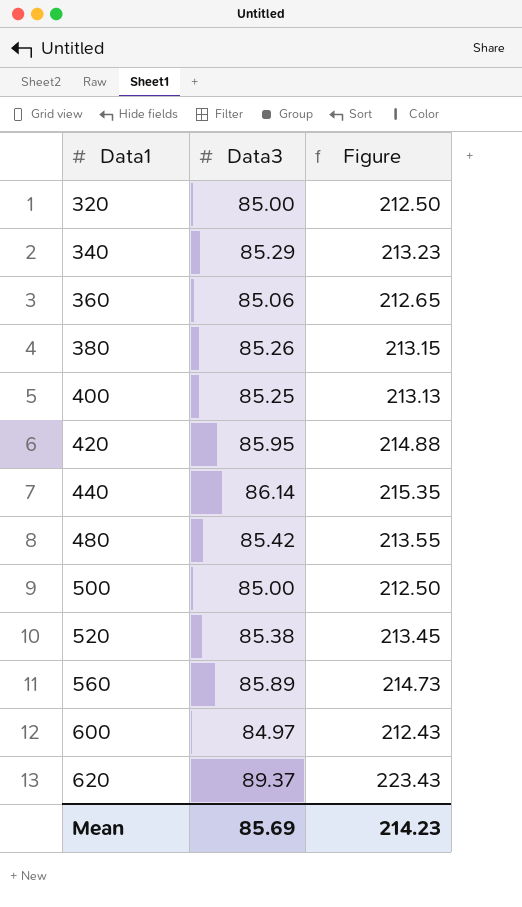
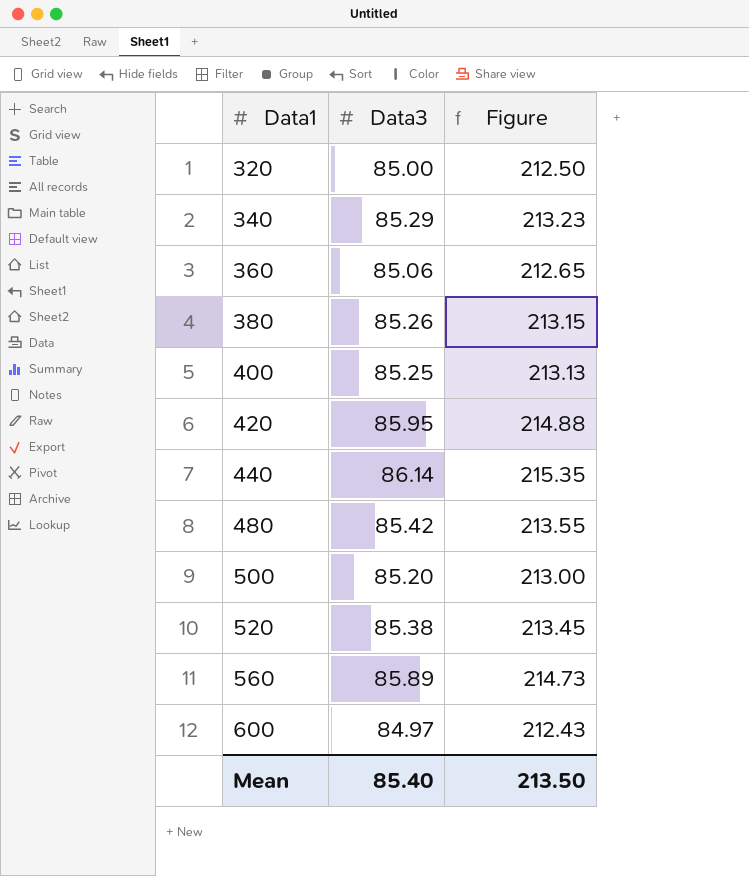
row 620: 89.37 | 223.43 -> none
500 | Data3: 85.00 -> 85.20
500 | Figure: 212.50 -> 213.00
Mean | Data3: 85.69 -> 85.40
Mean | Figure: 214.23 -> 213.50

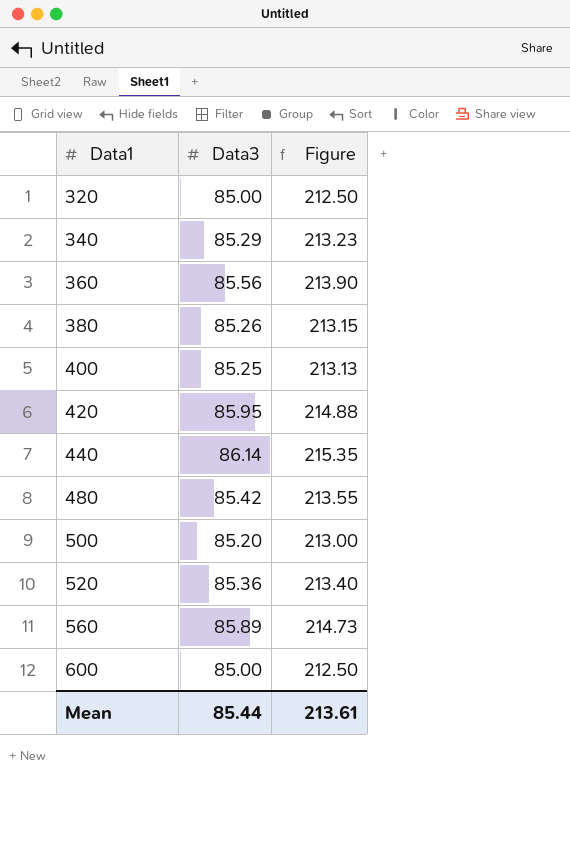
360 | Data3: 85.06 -> 85.56
360 | Figure: 212.65 -> 213.90
520 | Data3: 85.38 -> 85.36
520 | Figure: 213.45 -> 213.40
600 | Data3: 84.97 -> 85.00
600 | Figure: 212.43 -> 212.50
Mean | Data3: 85.40 -> 85.44
Mean | Figure: 213.50 -> 213.61

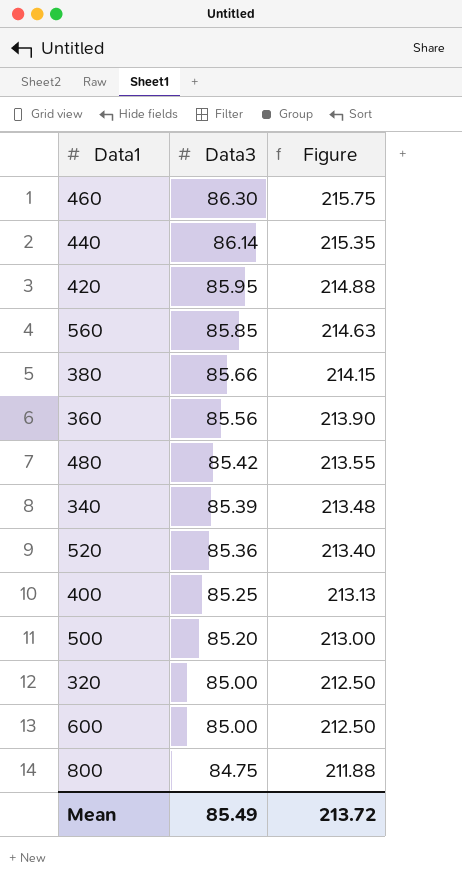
row order: Data1 ascending -> Data3 descending
row 460: none -> 86.30 | 215.75
560 | Data3: 85.89 -> 85.85
560 | Figure: 214.73 -> 214.63
380 | Data3: 85.26 -> 85.66
380 | Figure: 213.15 -> 214.15
340 | Data3: 85.29 -> 85.39
340 | Figure: 213.23 -> 213.48
row 800: none -> 84.75 | 211.88
Mean | Data3: 85.44 -> 85.49
Mean | Figure: 213.61 -> 213.72

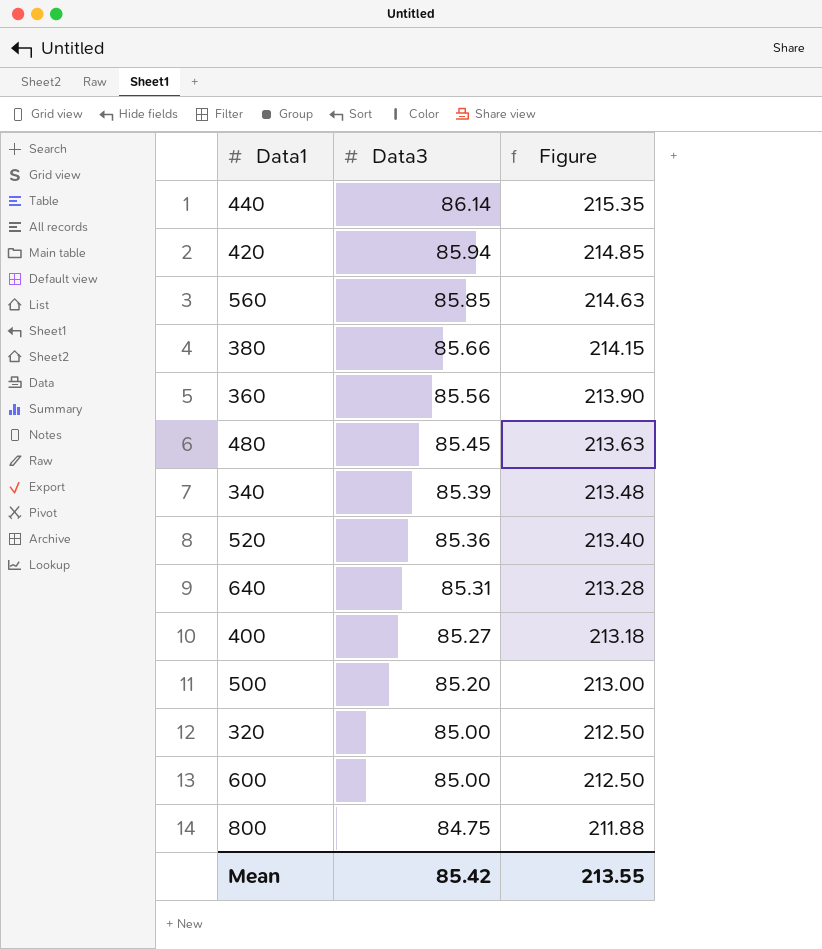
row 460: 86.30 | 215.75 -> none
420 | Data3: 85.95 -> 85.94
420 | Figure: 214.88 -> 214.85
480 | Data3: 85.42 -> 85.45
480 | Figure: 213.55 -> 213.63
row 640: none -> 85.31 | 213.28
400 | Data3: 85.25 -> 85.27
400 | Figure: 213.13 -> 213.18
Mean | Data3: 85.49 -> 85.42
Mean | Figure: 213.72 -> 213.55

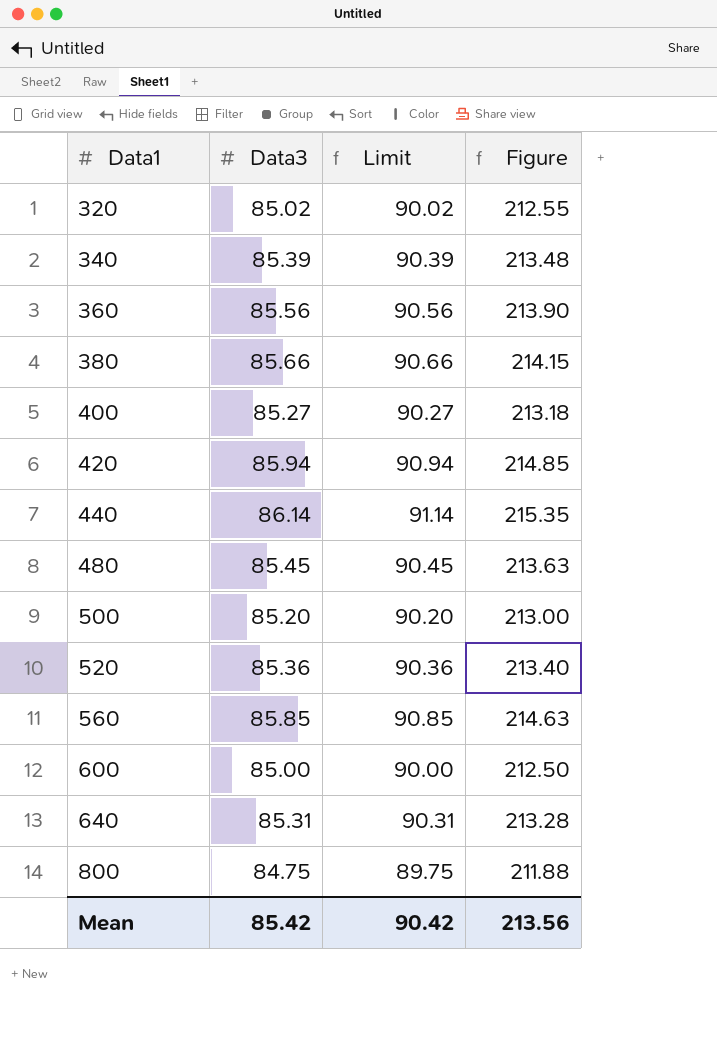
row order: Data3 descending -> Data1 ascending
column Limit | formula: none -> [Data3] + 5
320 | Data3: 85.00 -> 85.02
320 | Figure: 212.50 -> 212.55
Mean | Figure: 213.55 -> 213.56

